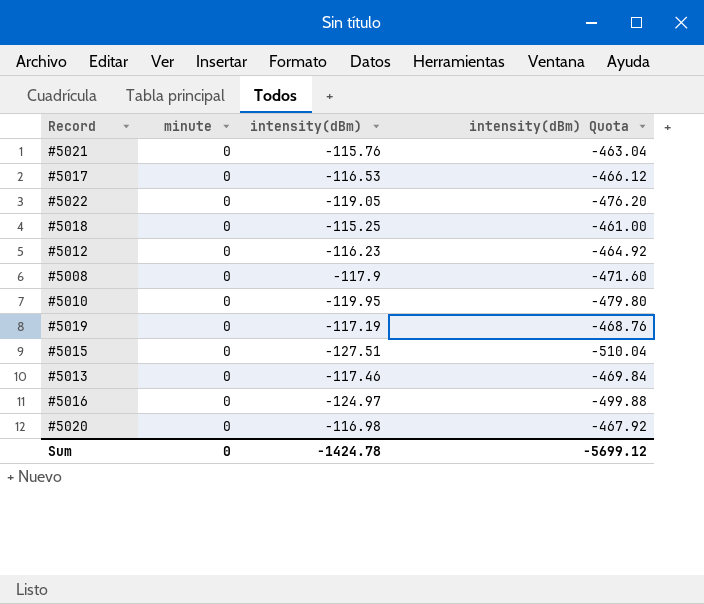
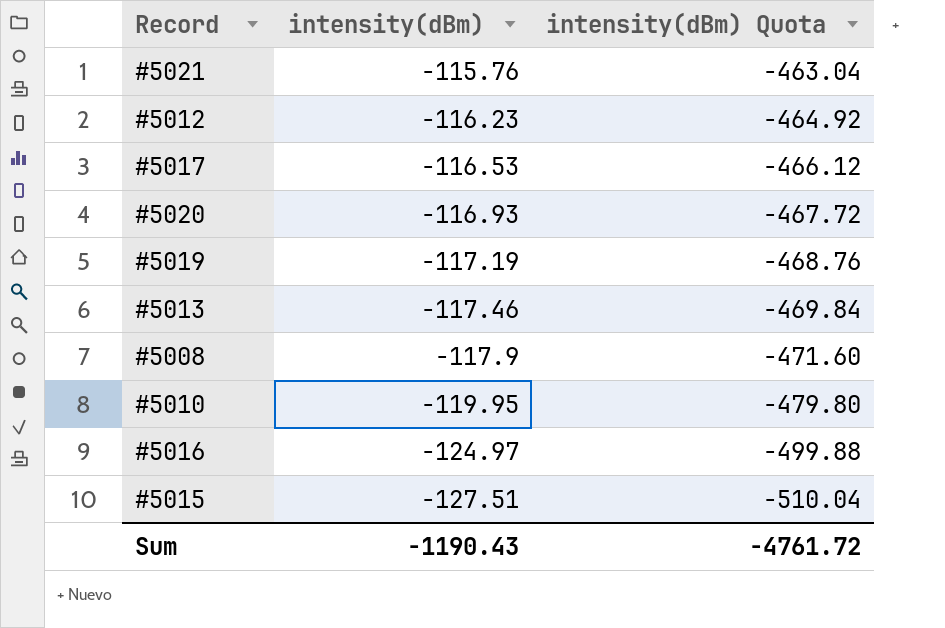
row order: none -> intensity(dBm) descending
column minute | position: 2 -> none
row #5022: 0 | -119.05 | -476.20 -> none
row #5018: 0 | -115.25 | -461.00 -> none
#5020 | intensity(dBm): -116.98 -> -116.93
#5020 | intensity(dBm) Quota: -467.92 -> -467.72
Sum | intensity(dBm): -1424.78 -> -1190.43
Sum | intensity(dBm) Quota: -5699.12 -> -4761.72

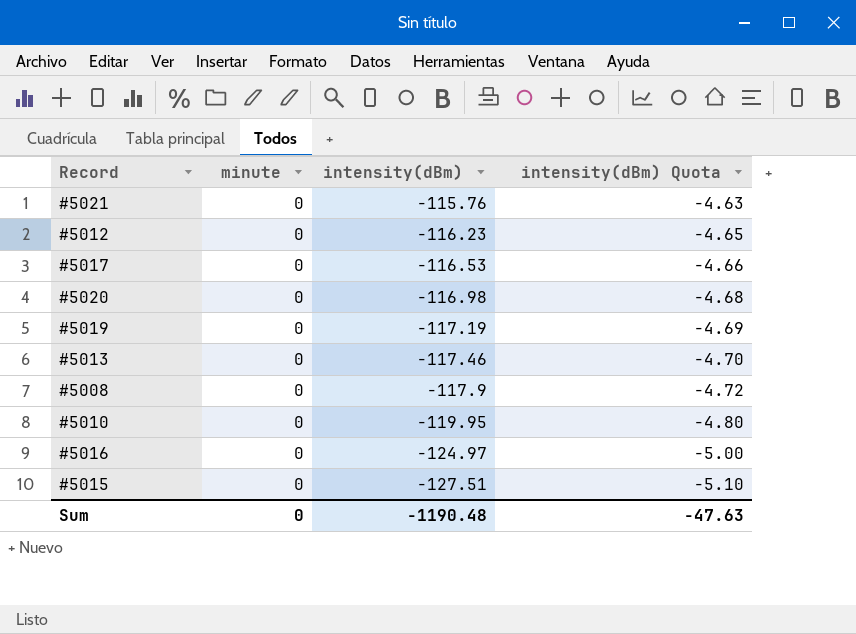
column minute | position: none -> 2
column intensity(dBm) Quota | formula: [intensity(dBm)] * 4 -> [intensity(dBm)] * 0.04
#5020 | intensity(dBm): -116.93 -> -116.98
Sum | intensity(dBm): -1190.43 -> -1190.48
Sum | intensity(dBm) Quota: -4761.72 -> -47.63

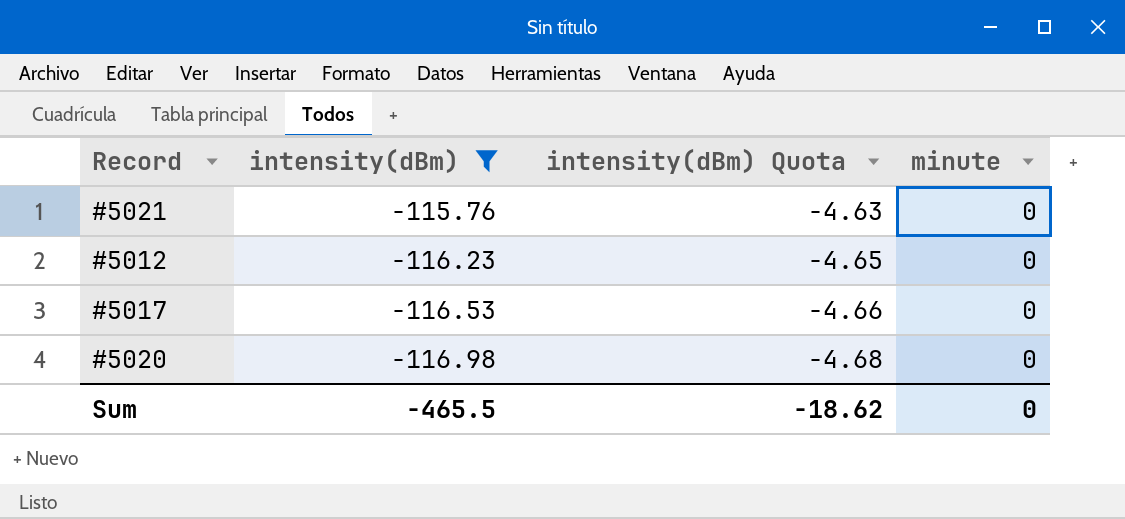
filter: none -> intensity(dBm) >= -116.98
column minute | position: 2 -> 4
Sum | intensity(dBm): -1190.48 -> -465.5
Sum | intensity(dBm) Quota: -47.63 -> -18.62

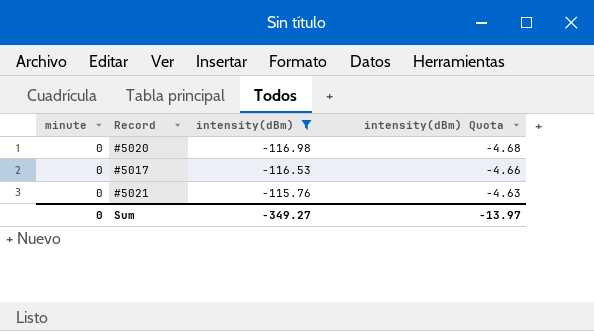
row order: intensity(dBm) descending -> intensity(dBm) ascending
column minute | position: 4 -> 1
row #5012: -116.23 | -4.65 | 0 -> none
Sum | intensity(dBm): -465.5 -> -349.27
Sum | intensity(dBm) Quota: -18.62 -> -13.97

